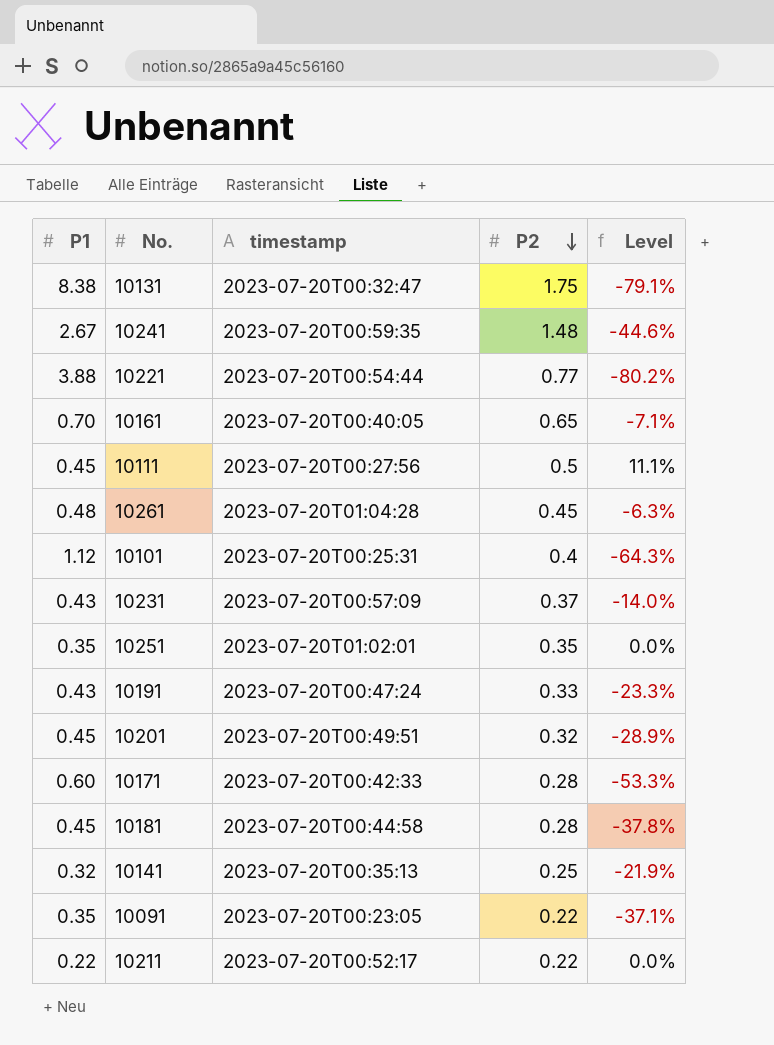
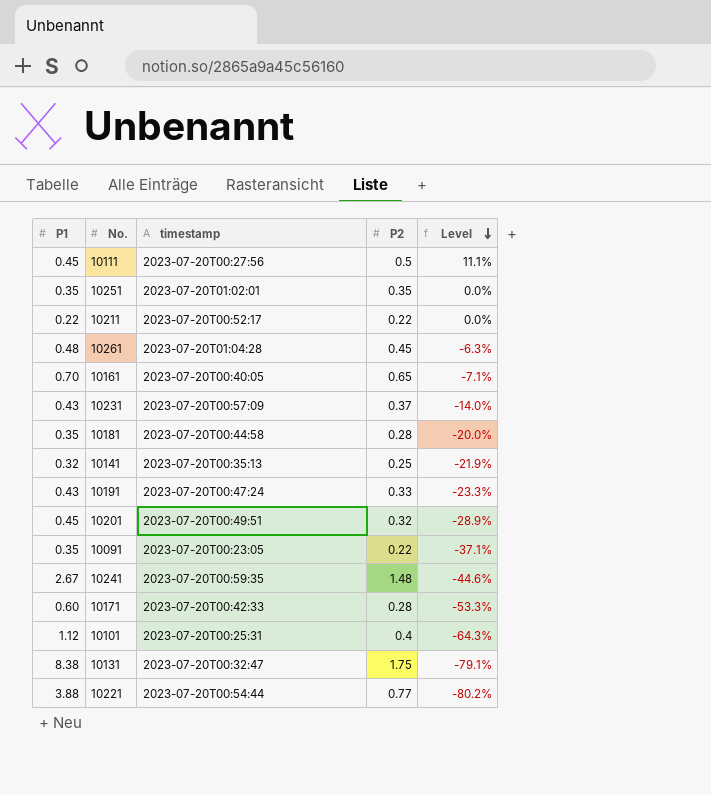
row order: P2 descending -> Level descending
10181 | P1: 0.45 -> 0.35
10181 | Level: -37.8% -> -20.0%

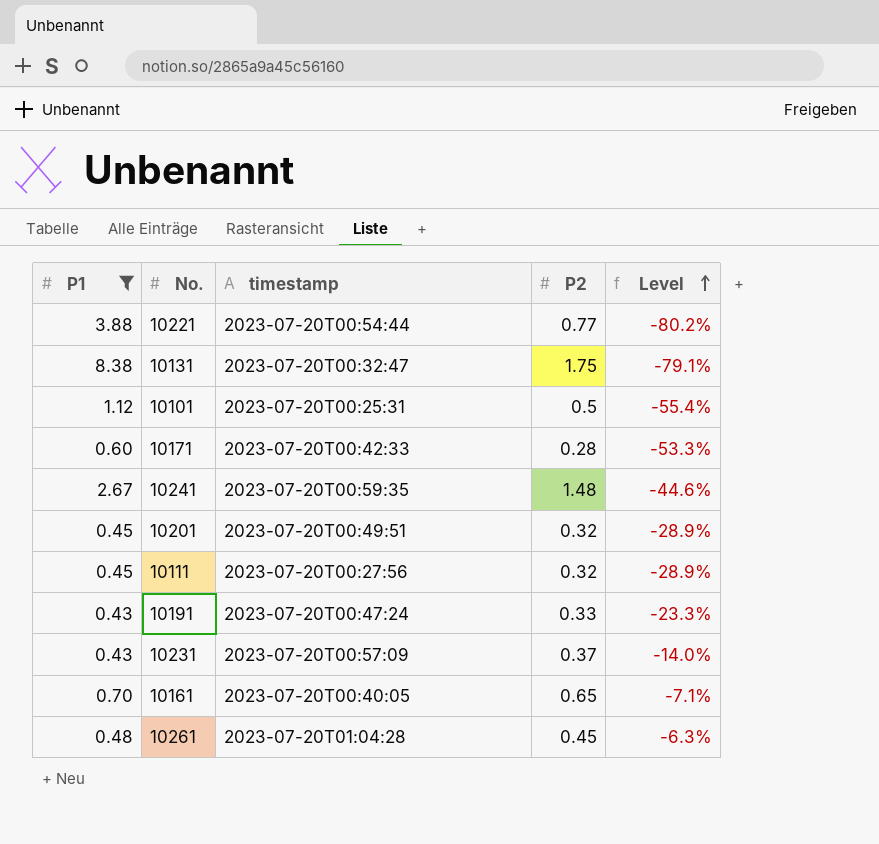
filter: none -> P1 >= 0.43
row order: Level descending -> Level ascending
10101 | P2: 0.4 -> 0.5
10101 | Level: -64.3% -> -55.4%
10111 | P2: 0.5 -> 0.32
10111 | Level: 11.1% -> -28.9%

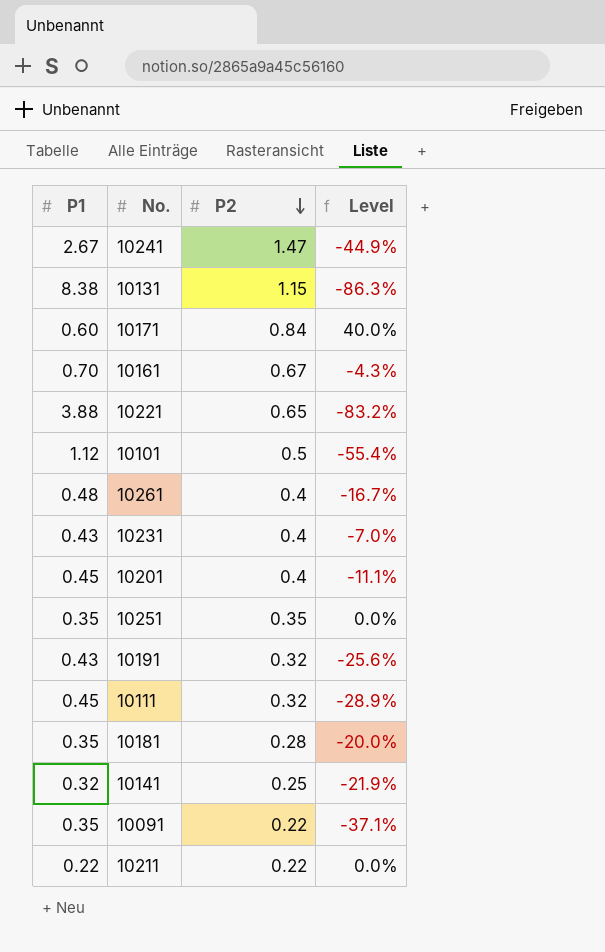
filter: P1 >= 0.43 -> none
row order: Level ascending -> P2 descending
column timestamp | position: 3 -> none
10241 | P2: 1.48 -> 1.47
10241 | Level: -44.6% -> -44.9%
10131 | P2: 1.75 -> 1.15
10131 | Level: -79.1% -> -86.3%
10171 | P2: 0.28 -> 0.84
10171 | Level: -53.3% -> 40.0%
10161 | P2: 0.65 -> 0.67
10161 | Level: -7.1% -> -4.3%
10221 | P2: 0.77 -> 0.65
10221 | Level: -80.2% -> -83.2%
10261 | P2: 0.45 -> 0.4
10261 | Level: -6.3% -> -16.7%
10231 | P2: 0.37 -> 0.4
10231 | Level: -14.0% -> -7.0%
10201 | P2: 0.32 -> 0.4
10201 | Level: -28.9% -> -11.1%
10191 | P2: 0.33 -> 0.32
10191 | Level: -23.3% -> -25.6%

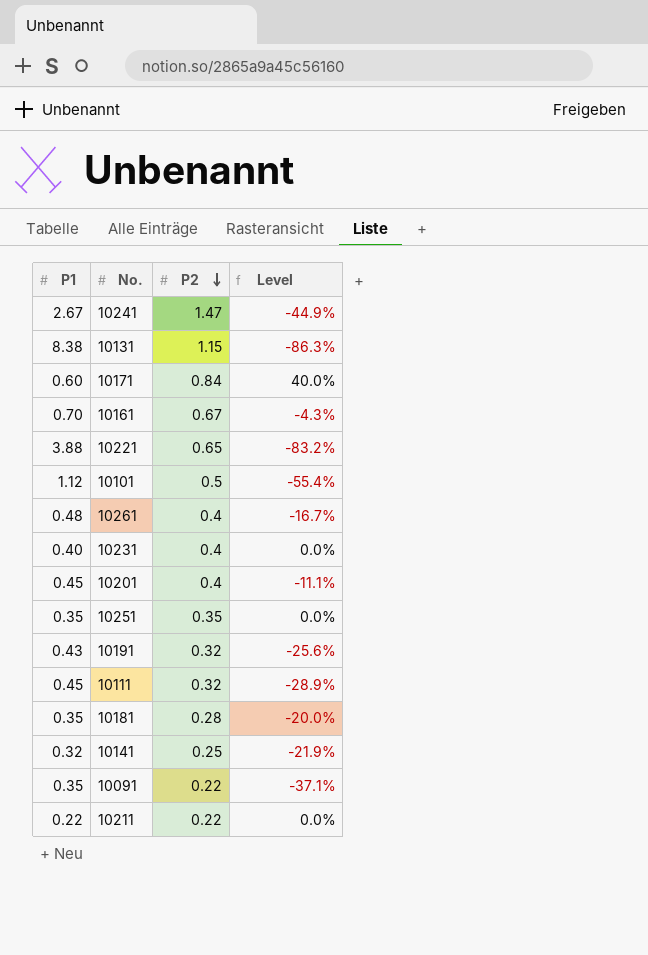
10231 | P1: 0.43 -> 0.40
10231 | Level: -7.0% -> 0.0%

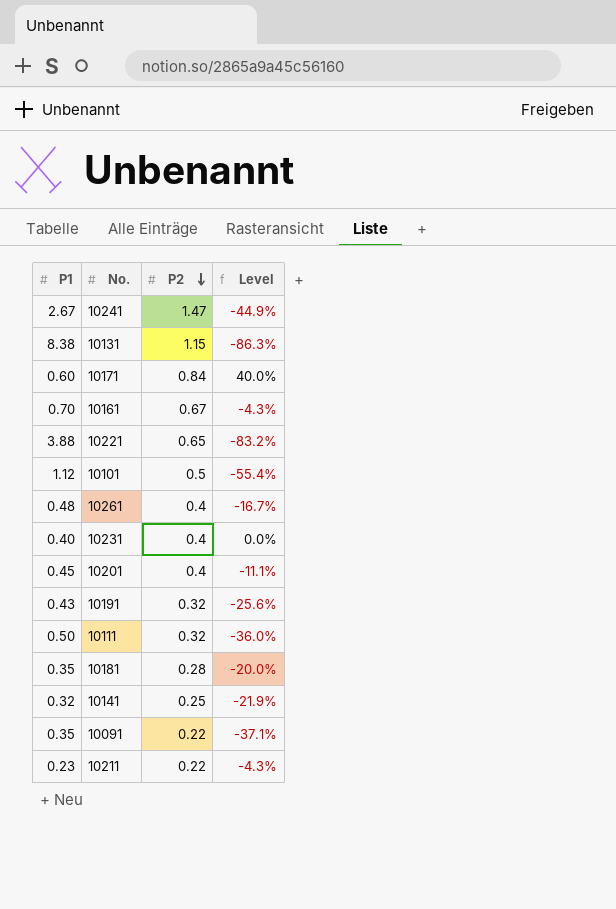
row 10251: 0.35 | 0.35 | 0.0% -> none
10111 | P1: 0.45 -> 0.50
10111 | Level: -28.9% -> -36.0%
10211 | P1: 0.22 -> 0.23
10211 | Level: 0.0% -> -4.3%

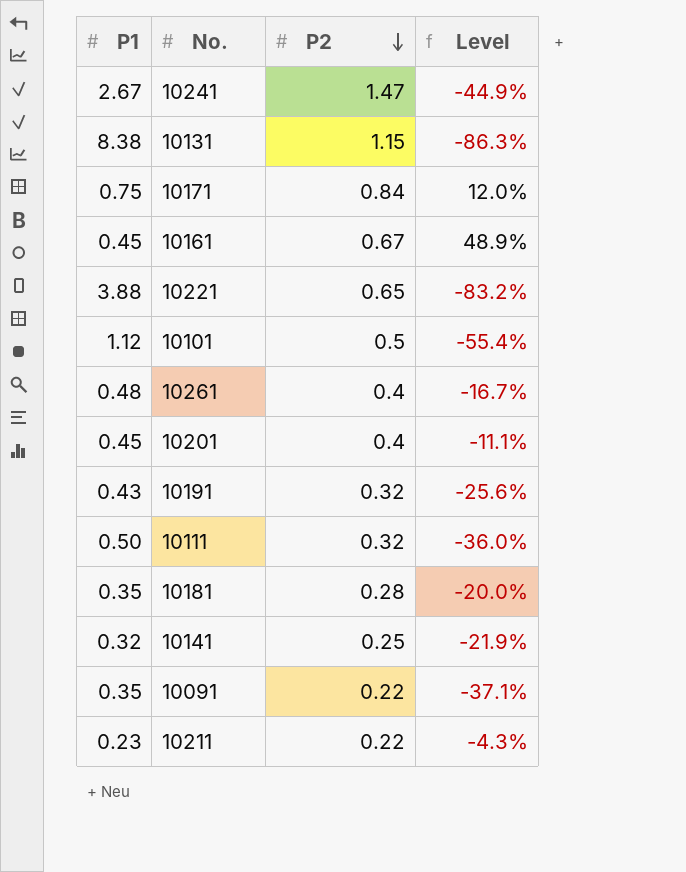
row 10231: 0.40 | 0.4 | 0.0% -> none
10171 | P1: 0.60 -> 0.75
10171 | Level: 40.0% -> 12.0%
10161 | P1: 0.70 -> 0.45
10161 | Level: -4.3% -> 48.9%

